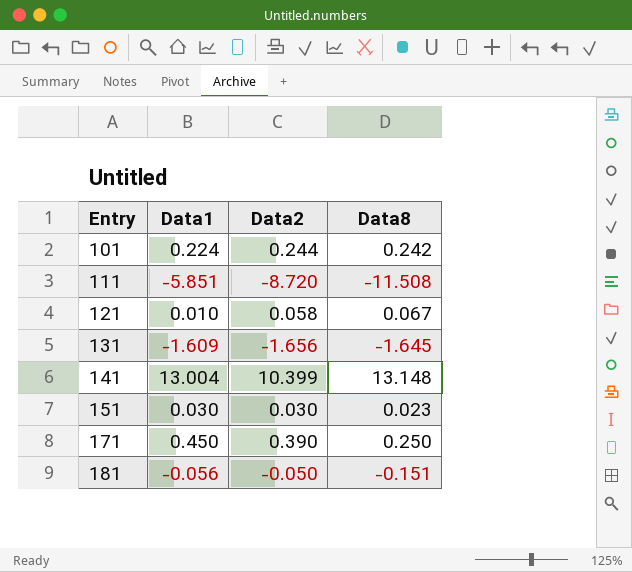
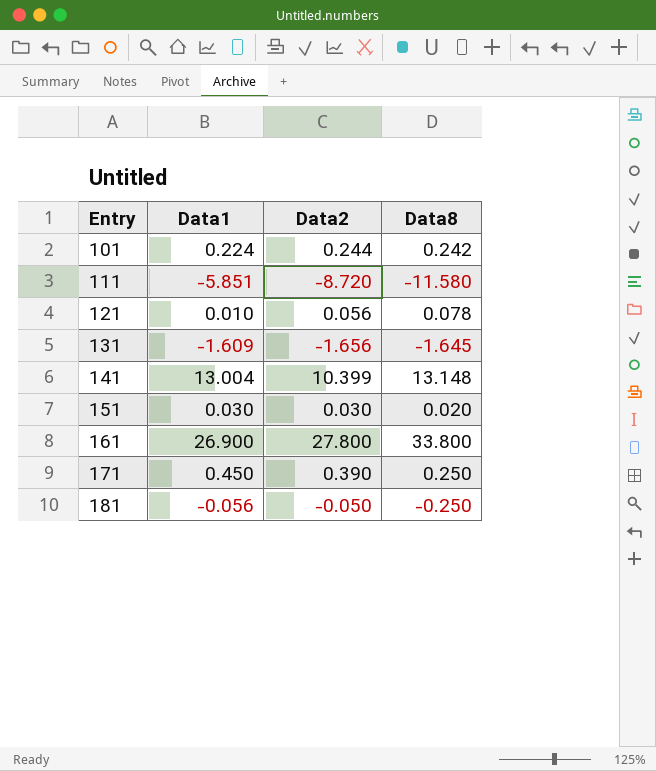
111 | Data8: -11.508 -> -11.580
121 | Data2: 0.058 -> 0.056
121 | Data8: 0.067 -> 0.078
151 | Data8: 0.023 -> 0.020
row 161: none -> 26.900 | 27.800 | 33.800
181 | Data8: -0.151 -> -0.250

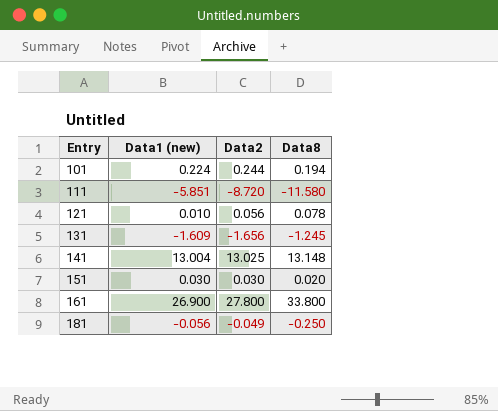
column name: Data1 -> Data1 (new)
row 171: 0.450 | 0.390 | 0.250 -> none
101 | Data8: 0.242 -> 0.194
131 | Data8: -1.645 -> -1.245
141 | Data2: 10.399 -> 13.025
181 | Data2: -0.050 -> -0.049

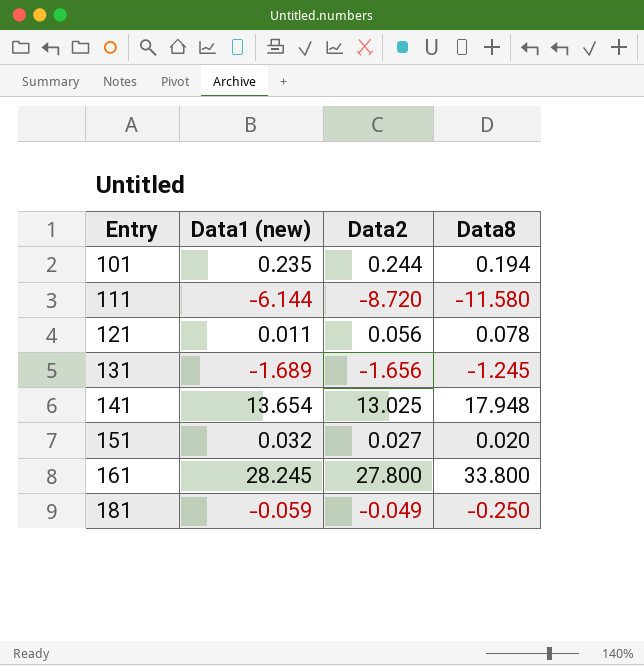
101 | Data1 (new): 0.224 -> 0.235
111 | Data1 (new): -5.851 -> -6.144
121 | Data1 (new): 0.010 -> 0.011
131 | Data1 (new): -1.609 -> -1.689
141 | Data1 (new): 13.004 -> 13.654
141 | Data8: 13.148 -> 17.948
151 | Data1 (new): 0.030 -> 0.032
151 | Data2: 0.030 -> 0.027
161 | Data1 (new): 26.900 -> 28.245
181 | Data1 (new): -0.056 -> -0.059

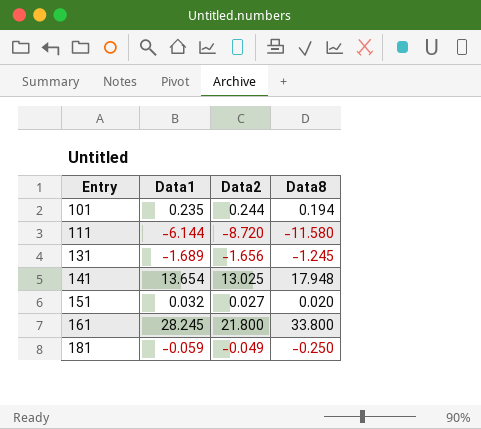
column name: Data1 (new) -> Data1
row 121: 0.011 | 0.056 | 0.078 -> none
161 | Data2: 27.800 -> 21.800

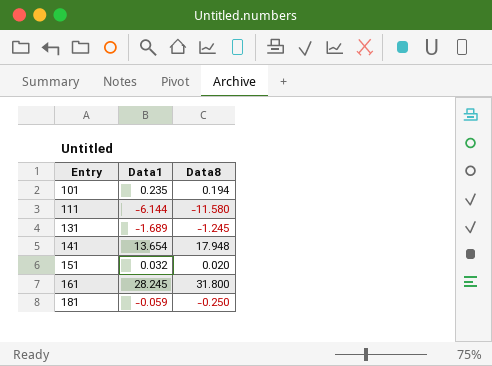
column Data2 | position: 3 -> none
161 | Data8: 33.800 -> 31.800

